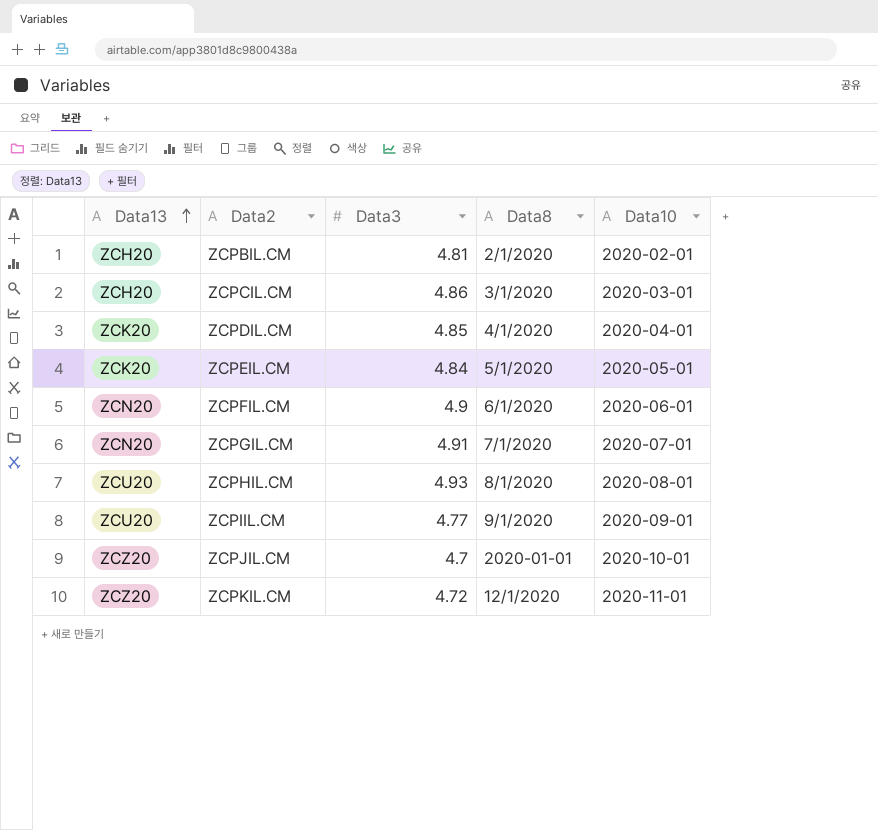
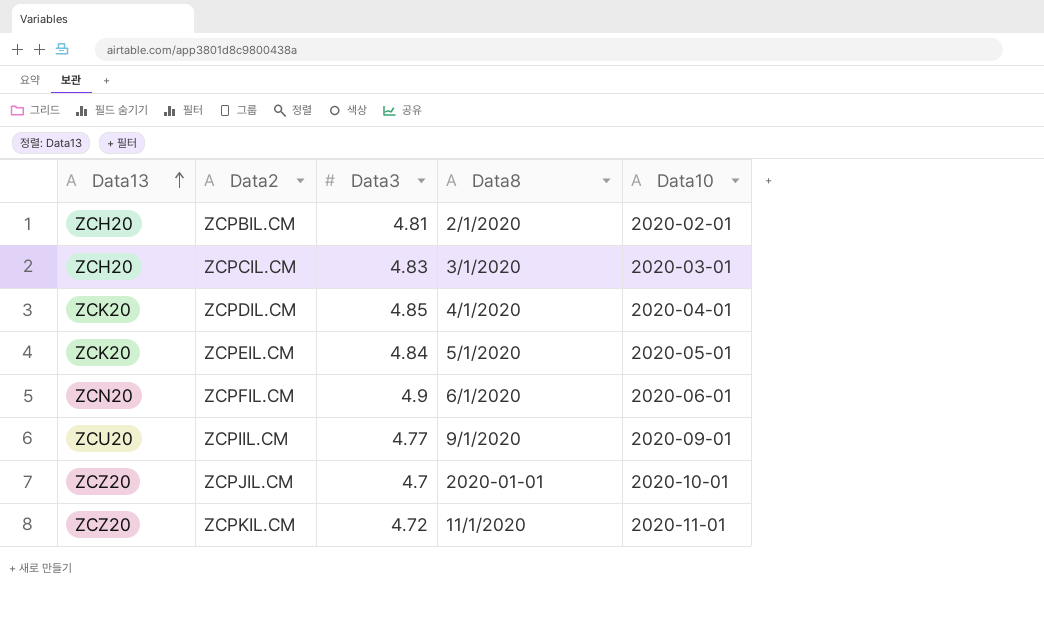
row ZCPGIL.CM: ZCN20 | 4.91 | 7/1/2020 | 2020-07-01 -> none
row ZCPHIL.CM: ZCU20 | 4.93 | 8/1/2020 | 2020-08-01 -> none
ZCPCIL.CM | Data3: 4.86 -> 4.83
ZCPKIL.CM | Data8: 12/1/2020 -> 11/1/2020

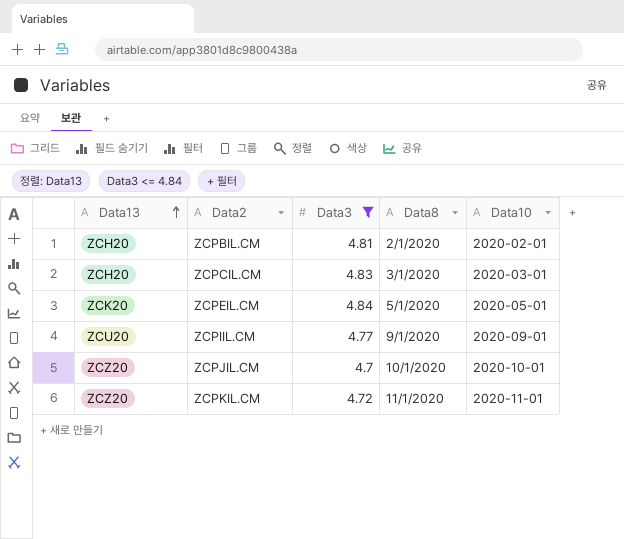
filter: none -> Data3 <= 4.84
ZCPJIL.CM | Data8: 2020-01-01 -> 10/1/2020

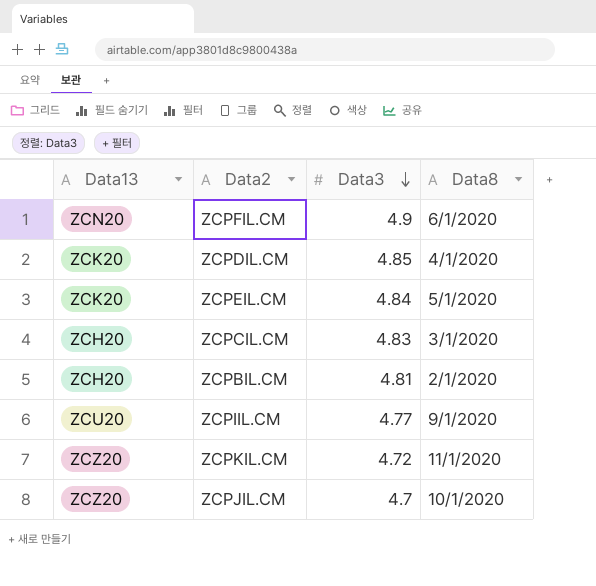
filter: Data3 <= 4.84 -> none
row order: Data13 ascending -> Data3 descending
column Data10 | position: 5 -> none

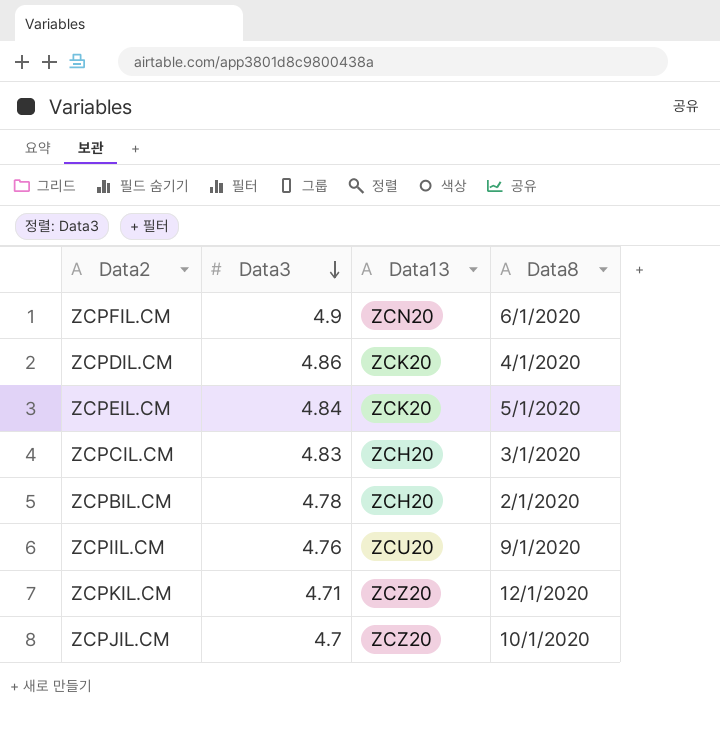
column Data13 | position: 1 -> 3
ZCPDIL.CM | Data3: 4.85 -> 4.86
ZCPBIL.CM | Data3: 4.81 -> 4.78
ZCPIIL.CM | Data3: 4.77 -> 4.76
ZCPKIL.CM | Data3: 4.72 -> 4.71
ZCPKIL.CM | Data8: 11/1/2020 -> 12/1/2020

